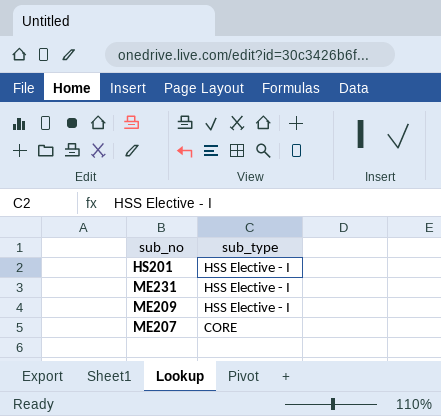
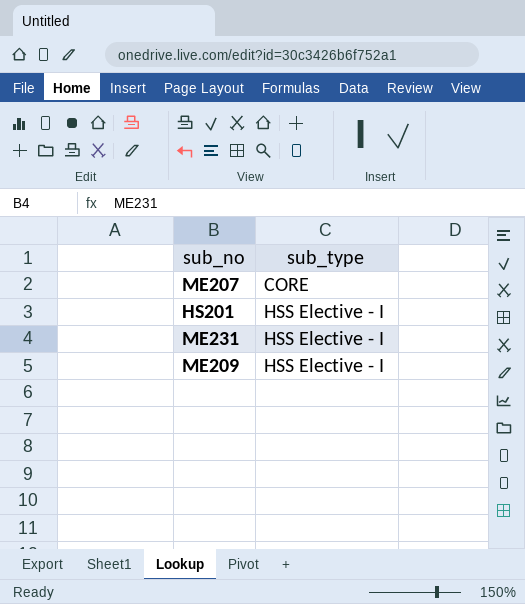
row order: sub_type descending -> sub_type ascending

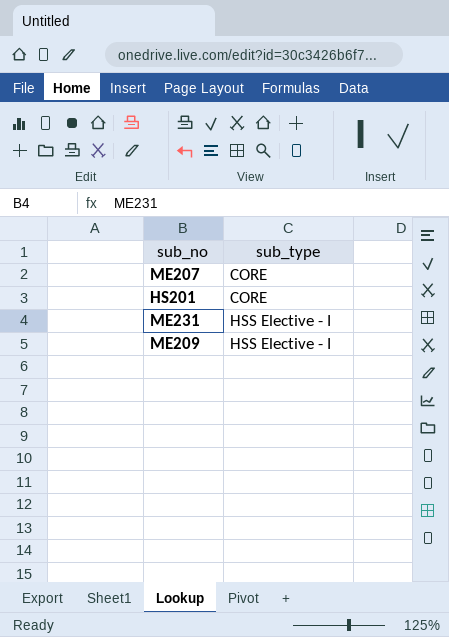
HS201 | sub_type: HSS Elective - I -> CORE

